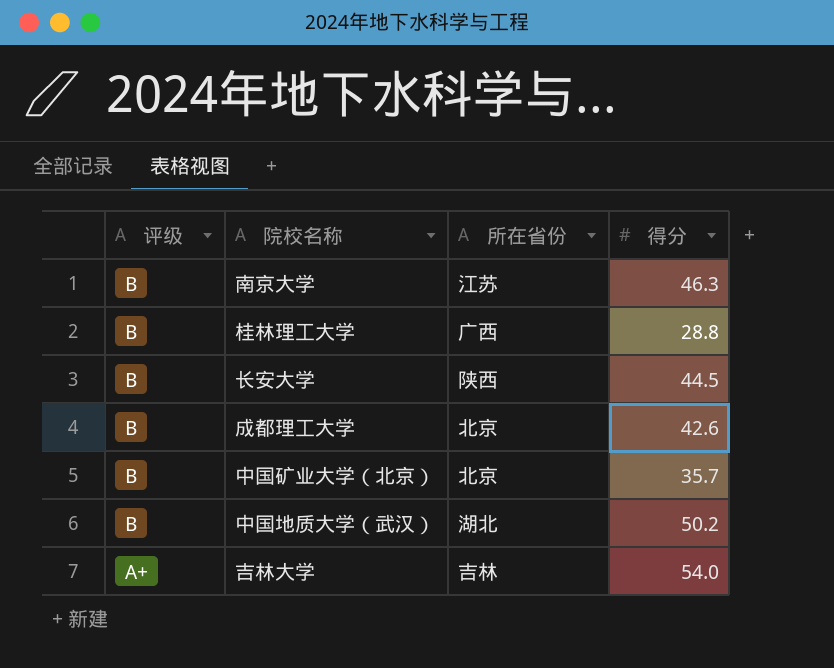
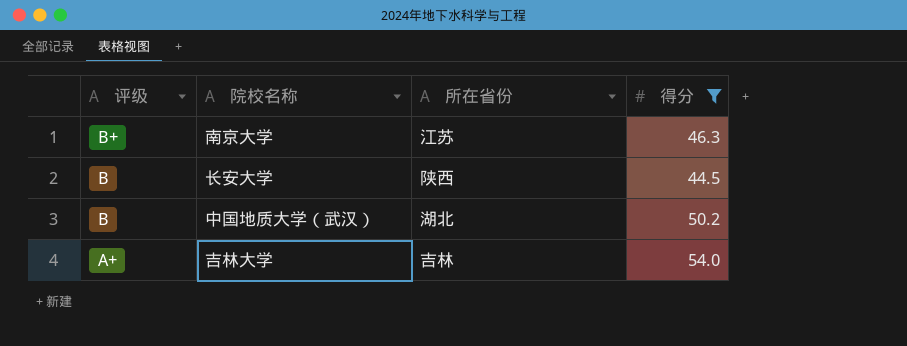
filter: none -> 得分 >= 44.5
南京大学 | 评级: B -> B+

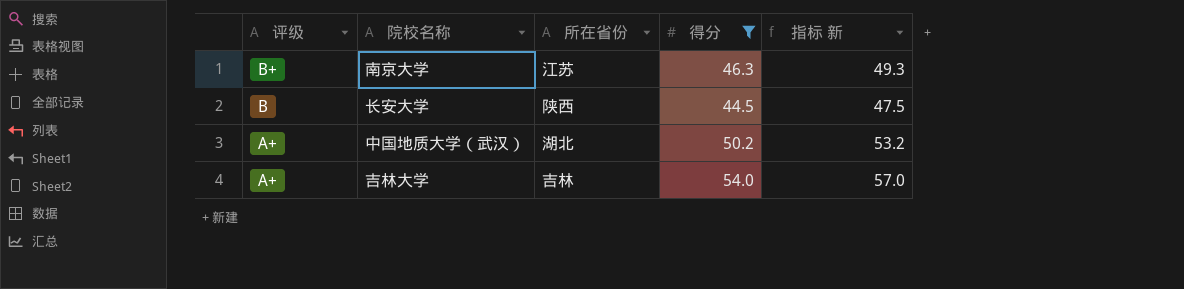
column 指标 新 | formula: none -> [得分] + 3
中国地质大学（武汉） | 评级: B -> A+

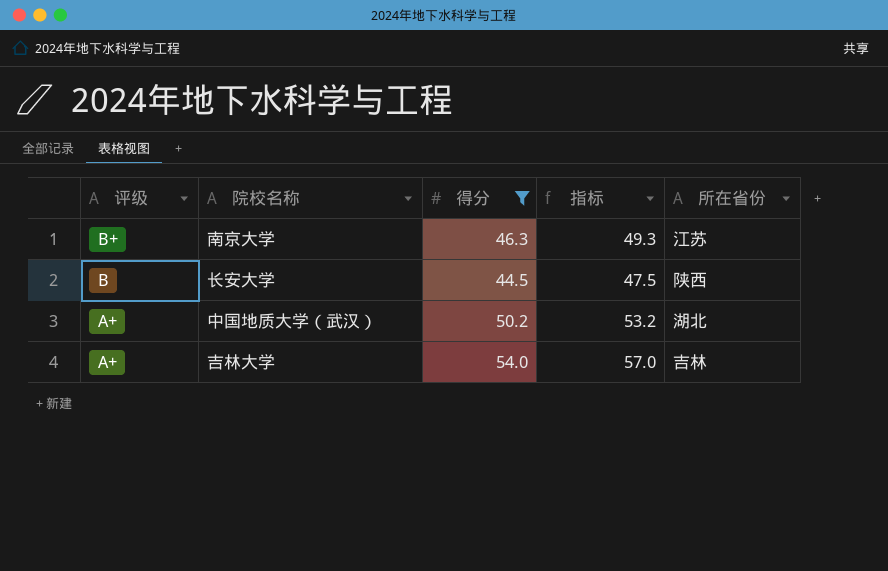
column name: 指标 新 -> 指标
column 所在省份 | position: 3 -> 5

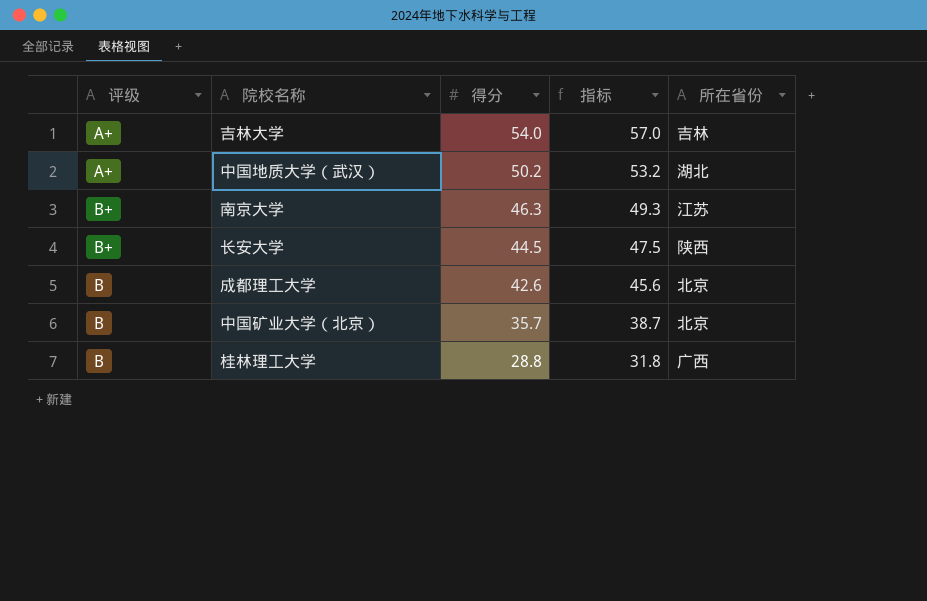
filter: 得分 >= 44.5 -> none
row order: 评级 descending -> 得分 descending
长安大学 | 评级: B -> B+

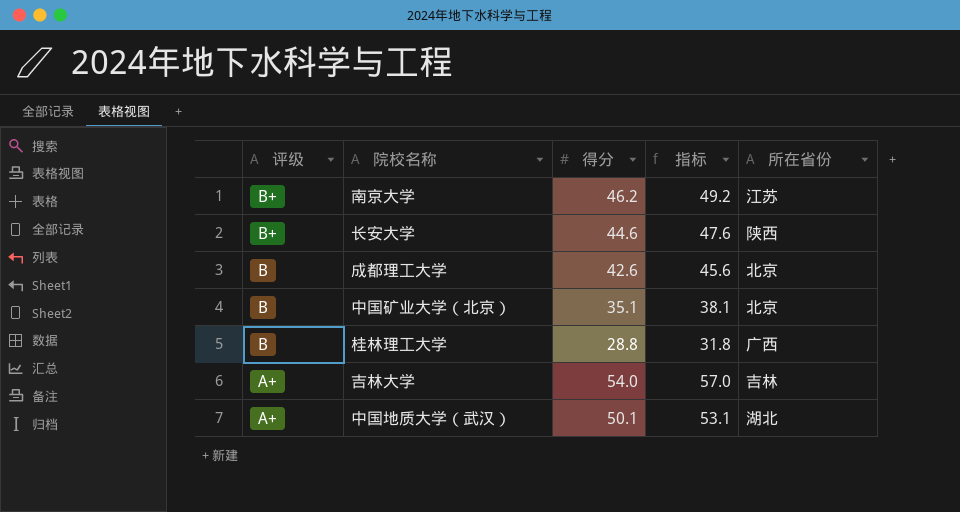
row order: 得分 descending -> 评级 descending
南京大学 | 得分: 46.3 -> 46.2
南京大学 | 指标: 49.3 -> 49.2
长安大学 | 得分: 44.5 -> 44.6
长安大学 | 指标: 47.5 -> 47.6
中国矿业大学（北京） | 得分: 35.7 -> 35.1
中国矿业大学（北京） | 指标: 38.7 -> 38.1
中国地质大学（武汉） | 得分: 50.2 -> 50.1
中国地质大学（武汉） | 指标: 53.2 -> 53.1

